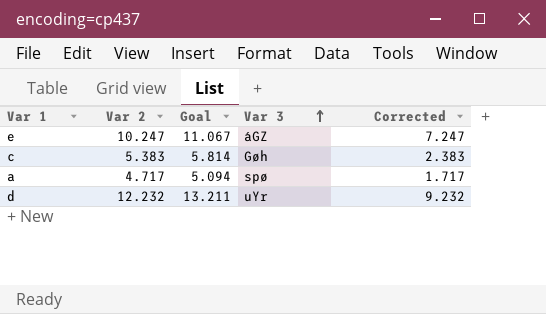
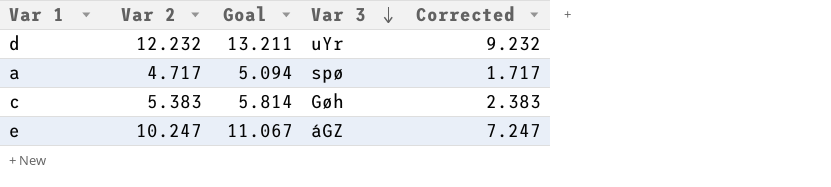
row order: Var 3 ascending -> Var 3 descending

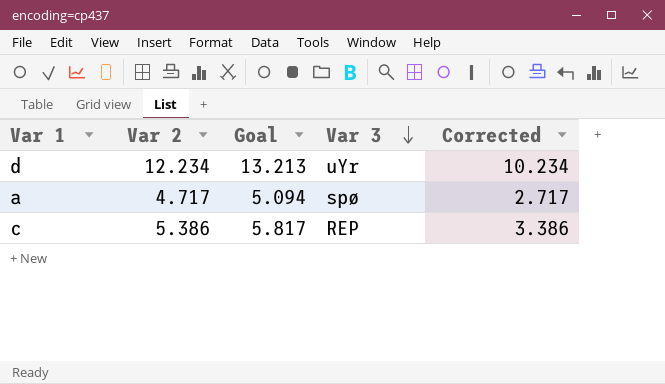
column Corrected | formula: [Var 2] - 3 -> [Var 2] - 2
row e: 10.247 | 11.067 | áGZ | 7.247 -> none
d | Var 2: 12.232 -> 12.234
d | Goal: 13.211 -> 13.213
c | Var 2: 5.383 -> 5.386
c | Goal: 5.814 -> 5.817
c | Var 3: Gøh -> REP

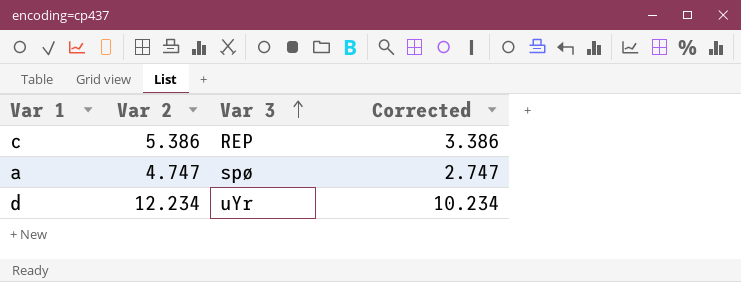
row order: Var 3 descending -> Var 3 ascending
column Goal | formula: [Var 2] * 1.08 -> none
a | Var 2: 4.717 -> 4.747
a | Corrected: 2.717 -> 2.747

